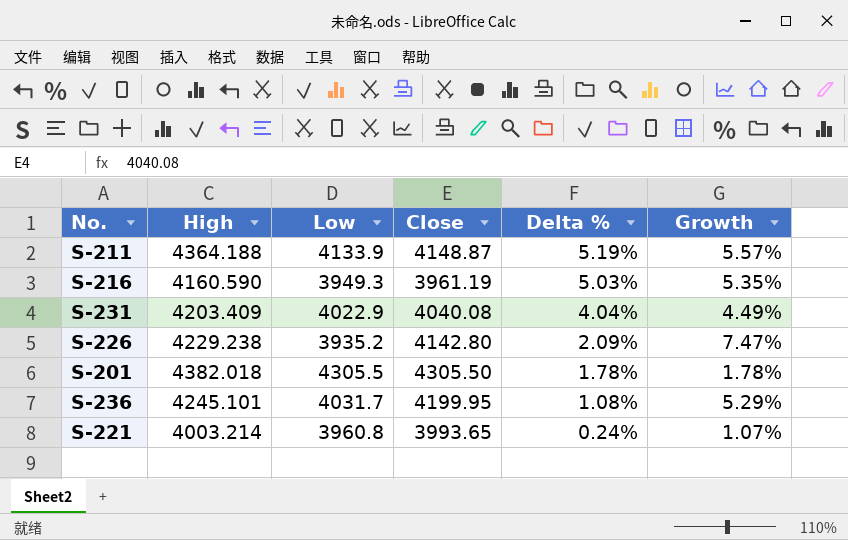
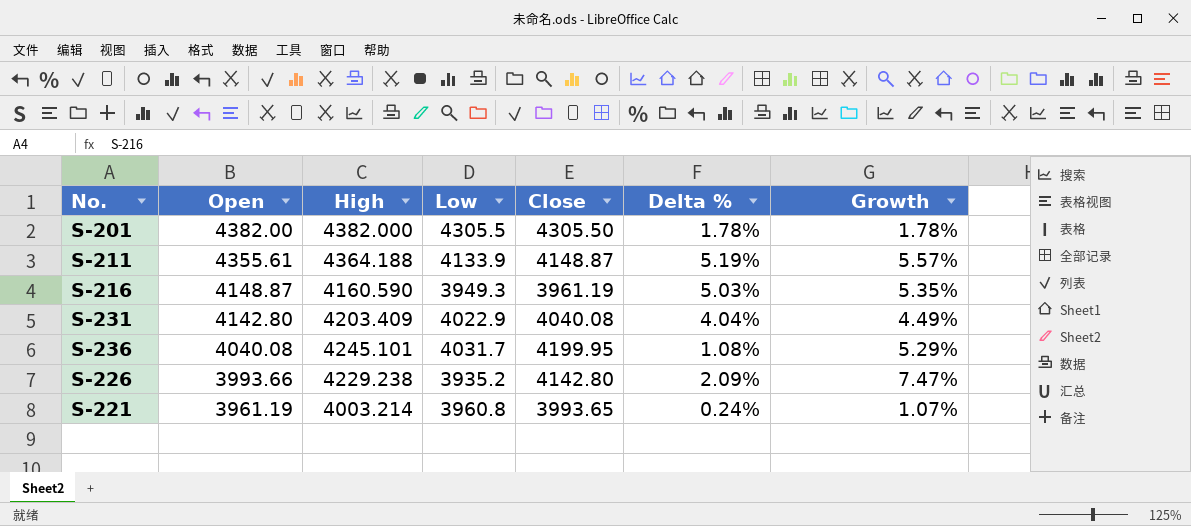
row order: Delta % descending -> Open descending
column Open | position: none -> 2
S-201 | High: 4382.018 -> 4382.000

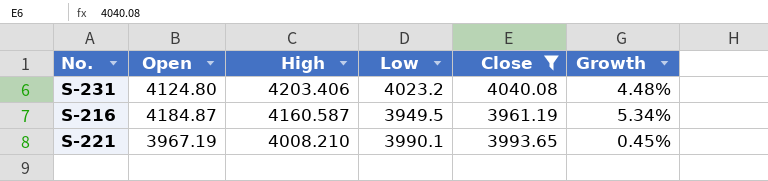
filter: none -> Close <= 4040.08
row order: Open descending -> High descending
column Delta % | formula: ([High] - [Close]) / [Close] -> none
S-231 | Open: 4142.80 -> 4124.80
S-231 | High: 4203.409 -> 4203.406
S-231 | Low: 4022.9 -> 4023.2
S-231 | Growth: 4.49% -> 4.48%
S-216 | Open: 4148.87 -> 4184.87
S-216 | High: 4160.590 -> 4160.587
S-216 | Low: 3949.3 -> 3949.5
S-216 | Growth: 5.35% -> 5.34%
S-221 | Open: 3961.19 -> 3967.19
S-221 | High: 4003.214 -> 4008.210
S-221 | Low: 3960.8 -> 3990.1
S-221 | Growth: 1.07% -> 0.45%

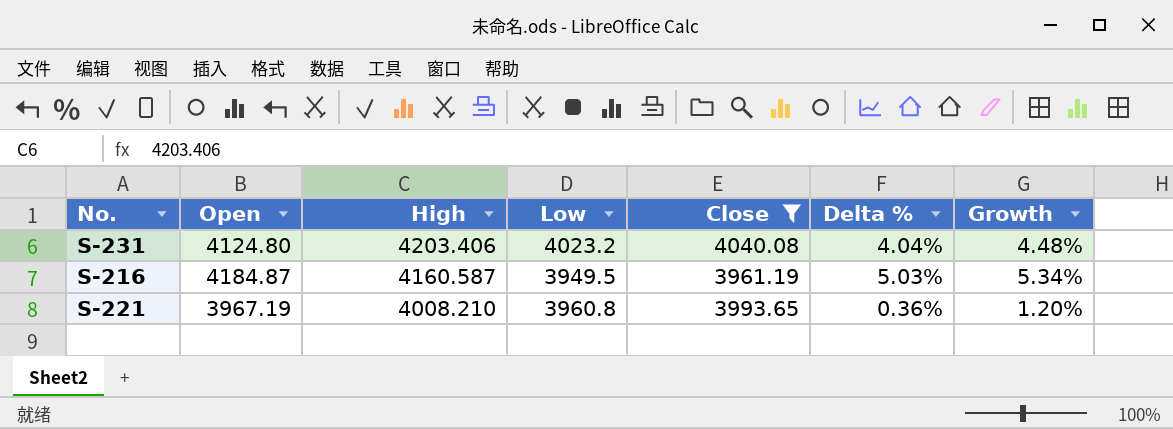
column Delta % | formula: none -> ([High] - [Close]) / [Close]
S-221 | Low: 3990.1 -> 3960.8
S-221 | Growth: 0.45% -> 1.20%

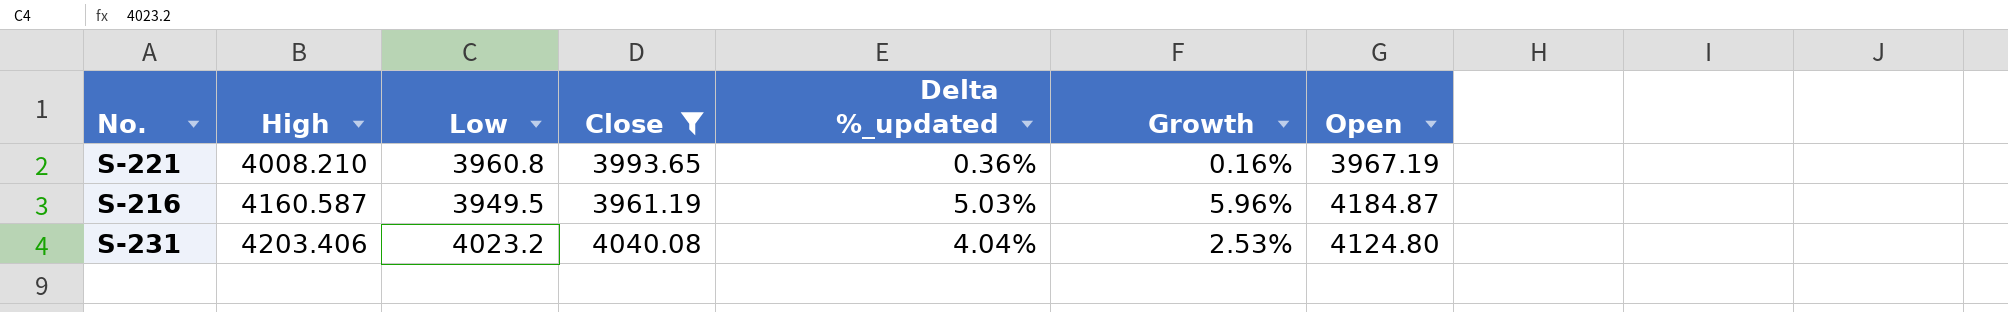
row order: High descending -> High ascending
column name: Delta % -> Delta %_updated
column Growth | formula: ([High] - [Low]) / [Low] -> ([Open] - [Low]) / [Low]
column Open | position: 2 -> 7

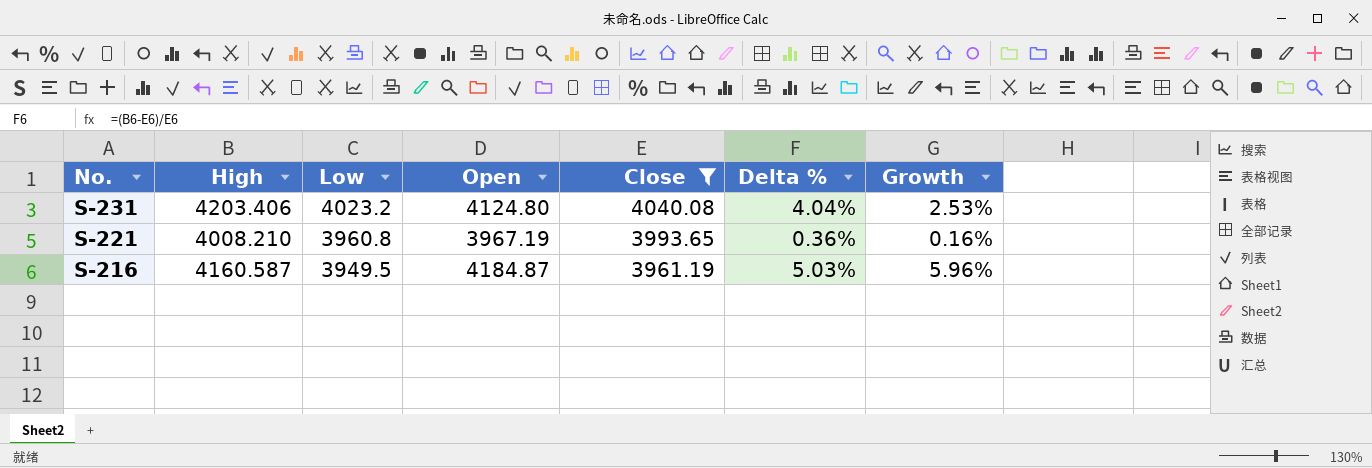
row order: High ascending -> No. descending
column Open | position: 7 -> 4
column name: Delta %_updated -> Delta %

